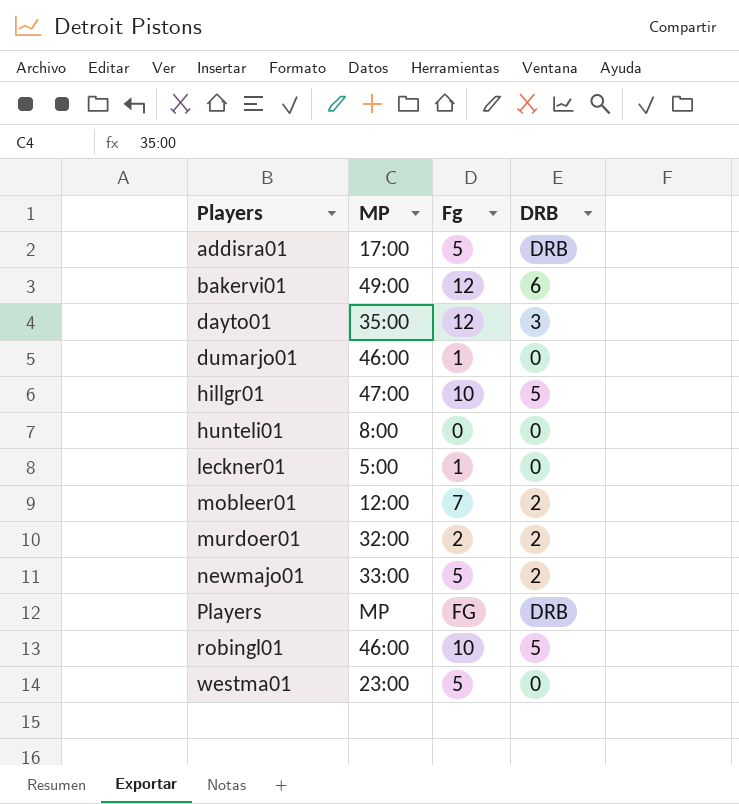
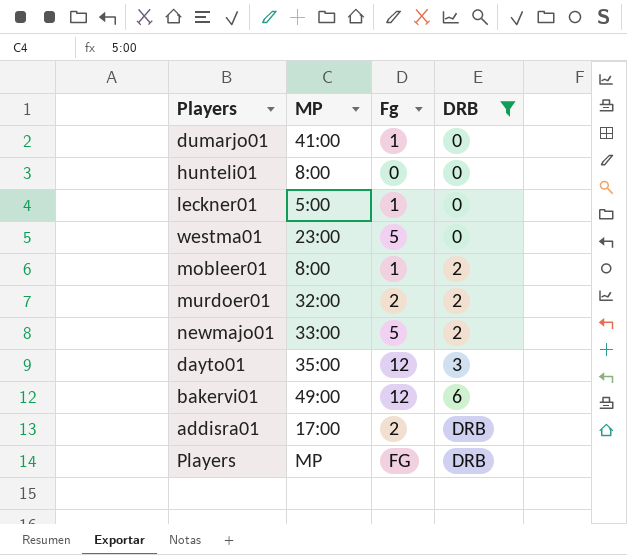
filter: none -> DRB != 5
row order: Players ascending -> DRB ascending
dumarjo01 | MP: 46:00 -> 41:00
mobleer01 | MP: 12:00 -> 8:00
mobleer01 | Fg: 7 -> 1
addisra01 | Fg: 5 -> 2

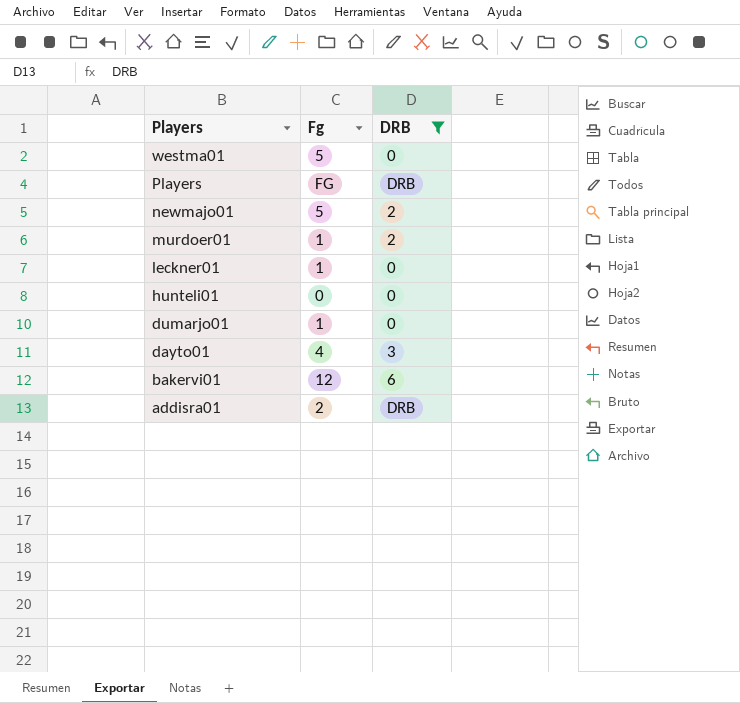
row order: DRB ascending -> Players descending
column MP | position: 2 -> none
row mobleer01: 8:00 | 1 | 2 -> none
murdoer01 | Fg: 2 -> 1
dayto01 | Fg: 12 -> 4

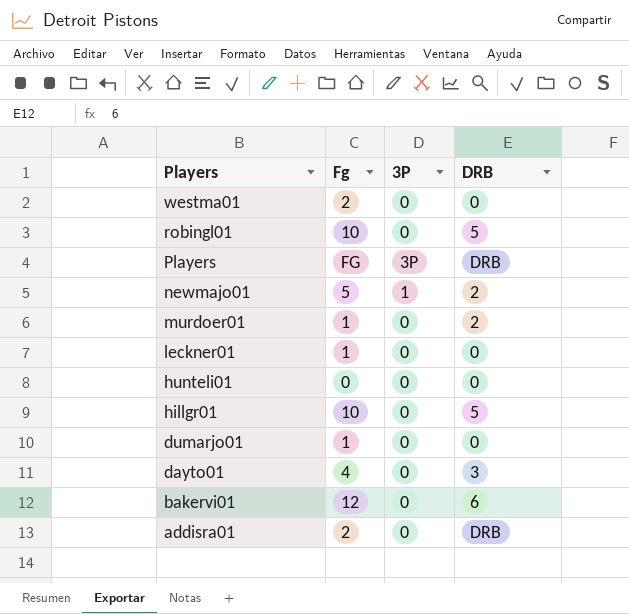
filter: DRB != 5 -> none
column 3P | position: none -> 3
westma01 | Fg: 5 -> 2

